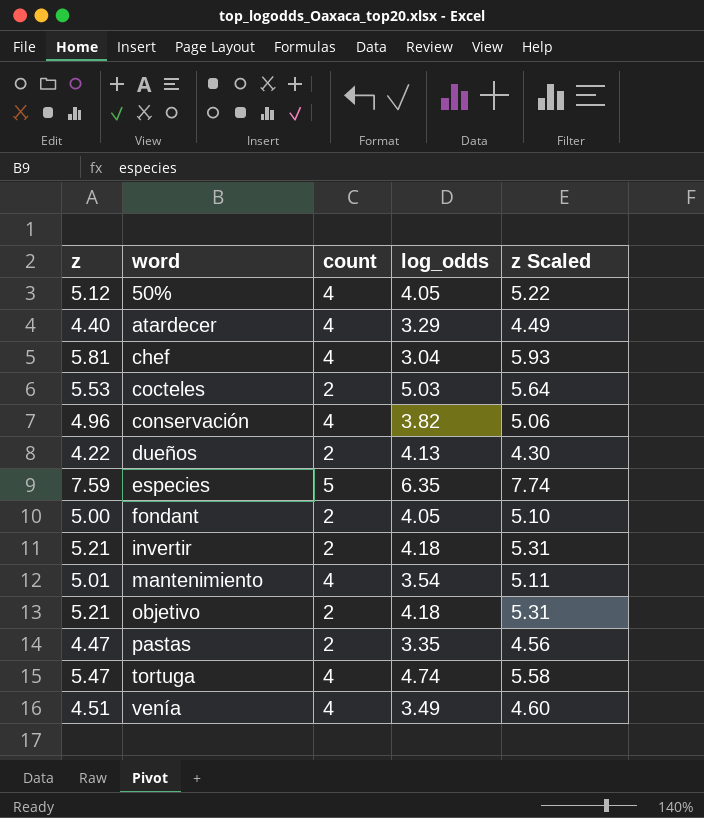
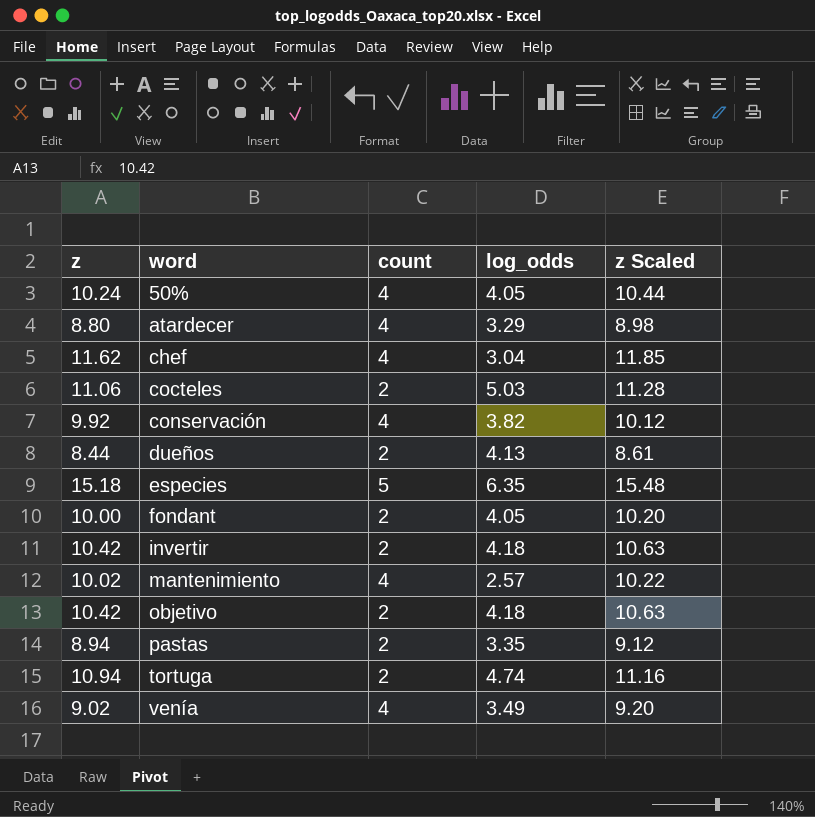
50% | z: 5.12 -> 10.24
50% | z Scaled: 5.22 -> 10.44
atardecer | z: 4.40 -> 8.80
atardecer | z Scaled: 4.49 -> 8.98
chef | z: 5.81 -> 11.62
chef | z Scaled: 5.93 -> 11.85
cocteles | z: 5.53 -> 11.06
cocteles | z Scaled: 5.64 -> 11.28
conservación | z: 4.96 -> 9.92
conservación | z Scaled: 5.06 -> 10.12
dueños | z: 4.22 -> 8.44
dueños | z Scaled: 4.30 -> 8.61
especies | z: 7.59 -> 15.18
especies | z Scaled: 7.74 -> 15.48
fondant | z: 5.00 -> 10.00
fondant | z Scaled: 5.10 -> 10.20
invertir | z: 5.21 -> 10.42
invertir | z Scaled: 5.31 -> 10.63
mantenimiento | z: 5.01 -> 10.02
mantenimiento | log_odds: 3.54 -> 2.57
mantenimiento | z Scaled: 5.11 -> 10.22
objetivo | z: 5.21 -> 10.42
objetivo | z Scaled: 5.31 -> 10.63
pastas | z: 4.47 -> 8.94
pastas | z Scaled: 4.56 -> 9.12
tortuga | z: 5.47 -> 10.94
tortuga | count: 4 -> 2
tortuga | z Scaled: 5.58 -> 11.16
venía | z: 4.51 -> 9.02
venía | z Scaled: 4.60 -> 9.20

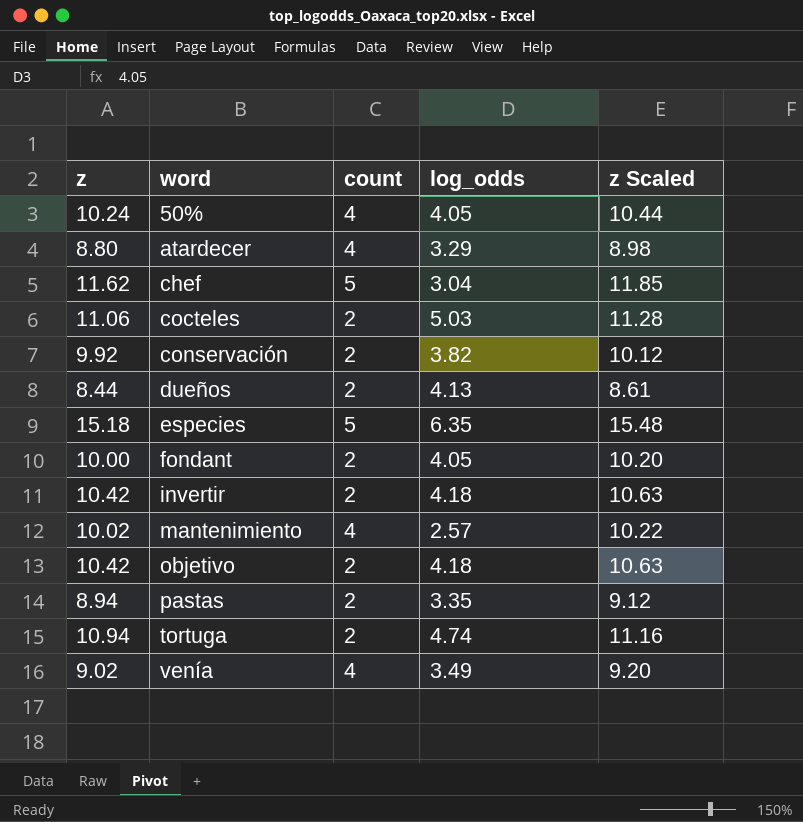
chef | count: 4 -> 5
conservación | count: 4 -> 2

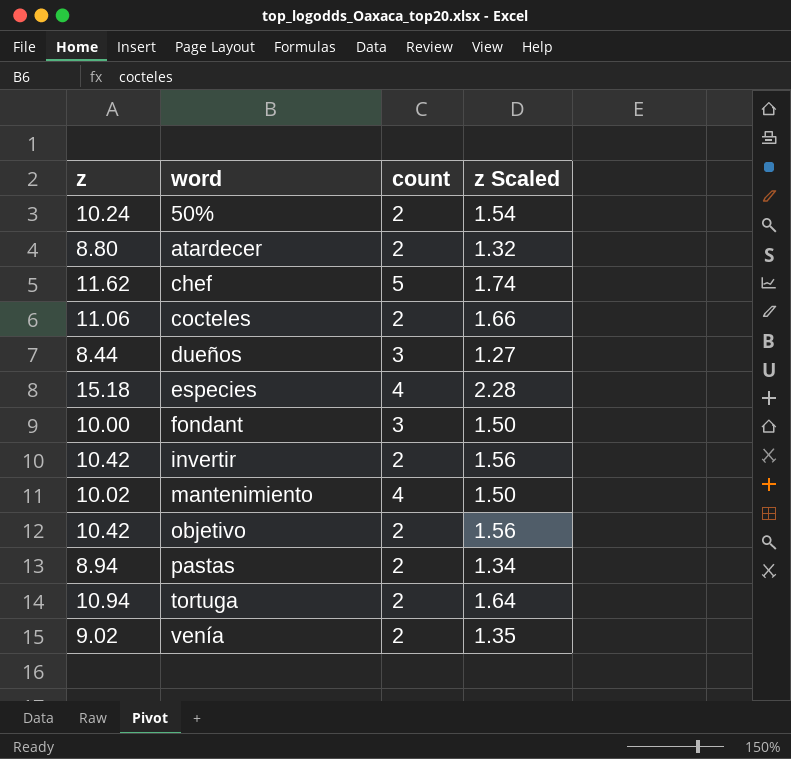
column log_odds | position: 4 -> none
column z Scaled | formula: [z] * 1.02 -> [z] * 0.15
row conservación: 9.92 | 2 | 3.82 | 10.12 -> none
50% | count: 4 -> 2
atardecer | count: 4 -> 2
dueños | count: 2 -> 3
especies | count: 5 -> 4
fondant | count: 2 -> 3
venía | count: 4 -> 2

